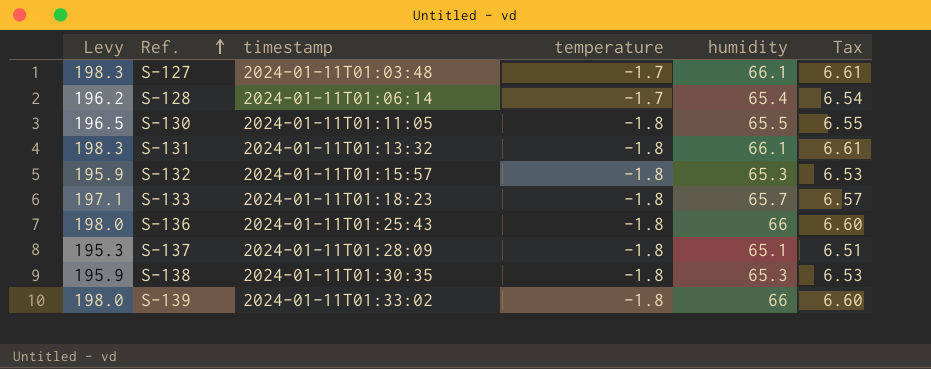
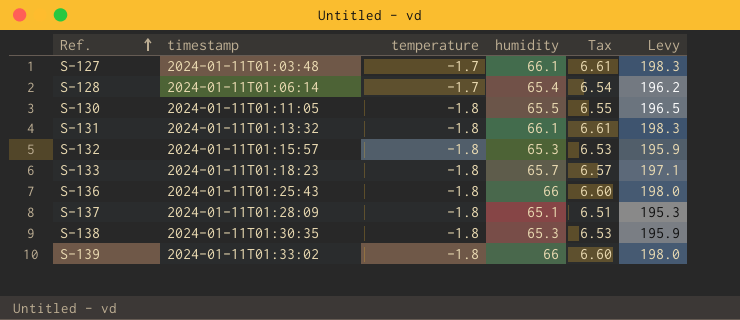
column Levy | position: 1 -> 6

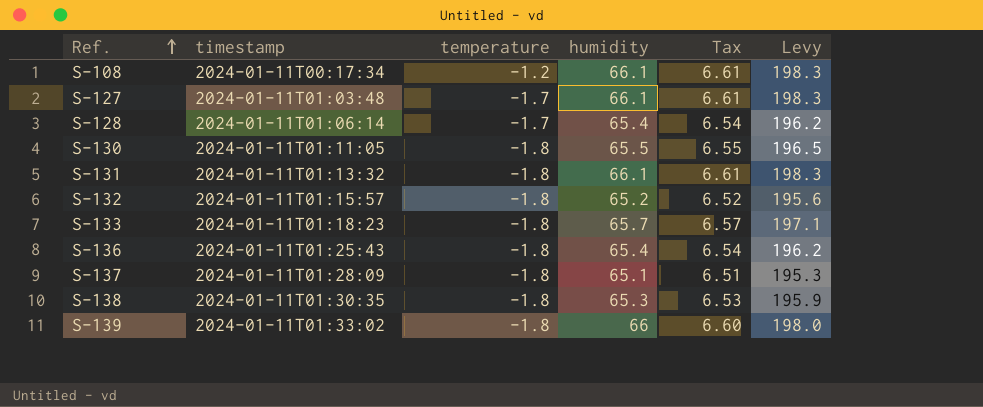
row S-108: none -> 2024-01-11T00:17:34 | -1.2 | 66.1 | 6.61 | 198.3
S-132 | humidity: 65.3 -> 65.2
S-132 | Tax: 6.53 -> 6.52
S-132 | Levy: 195.9 -> 195.6
S-136 | humidity: 66 -> 65.4
S-136 | Tax: 6.60 -> 6.54
S-136 | Levy: 198.0 -> 196.2

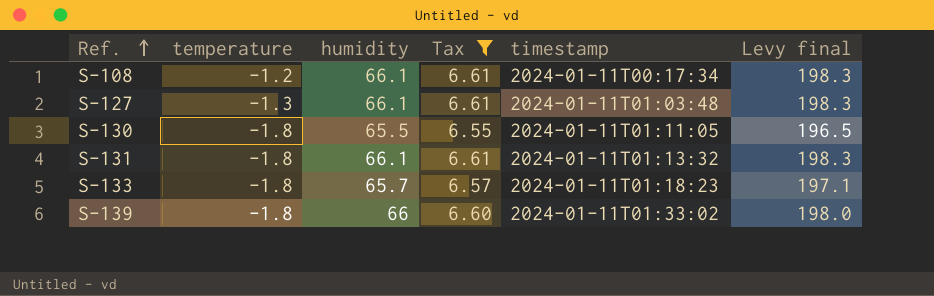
filter: none -> Tax >= 6.55
column timestamp | position: 2 -> 5
column name: Levy -> Levy final
S-127 | temperature: -1.7 -> -1.3

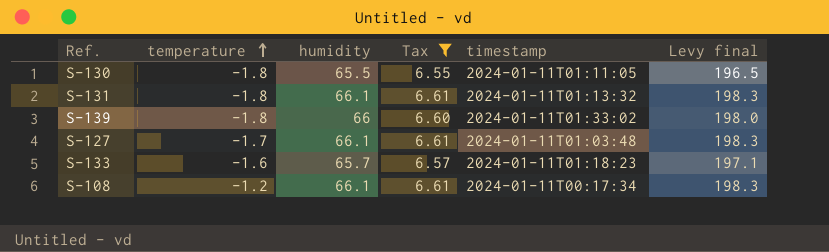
row order: Ref. ascending -> temperature ascending
S-127 | temperature: -1.3 -> -1.7
S-133 | temperature: -1.8 -> -1.6

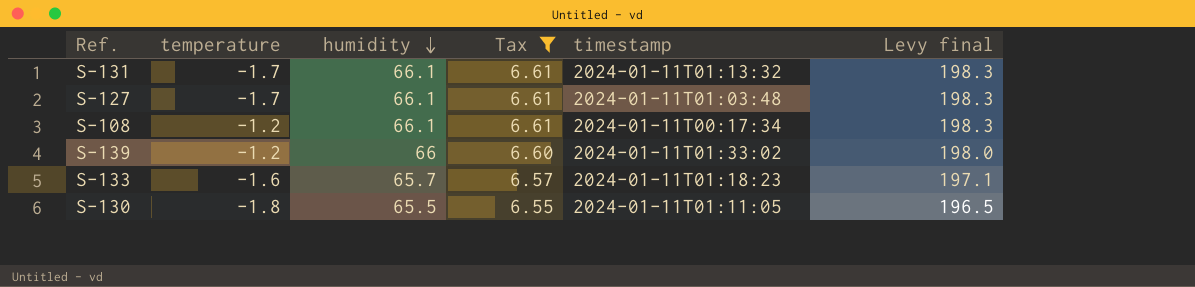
row order: temperature ascending -> humidity descending
S-131 | temperature: -1.8 -> -1.7
S-139 | temperature: -1.8 -> -1.2

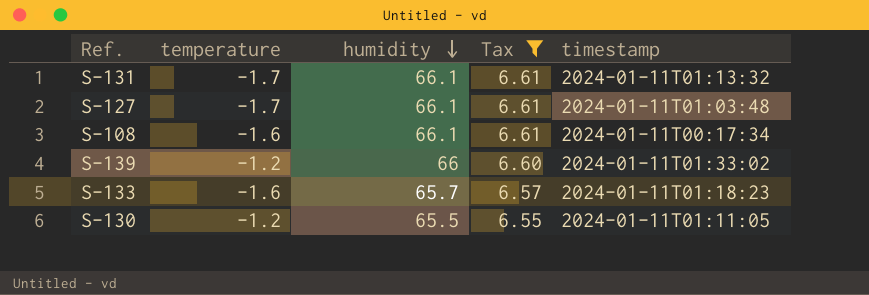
column Levy final | formula: [humidity] * 3 -> none
S-108 | temperature: -1.2 -> -1.6
S-130 | temperature: -1.8 -> -1.2

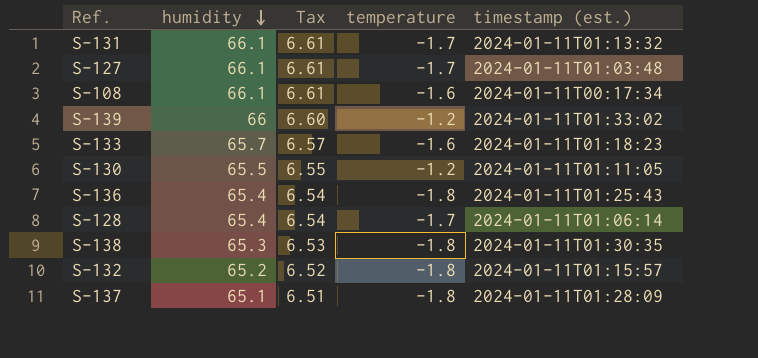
filter: Tax >= 6.55 -> none
column temperature | position: 2 -> 4
column name: timestamp -> timestamp (est.)

